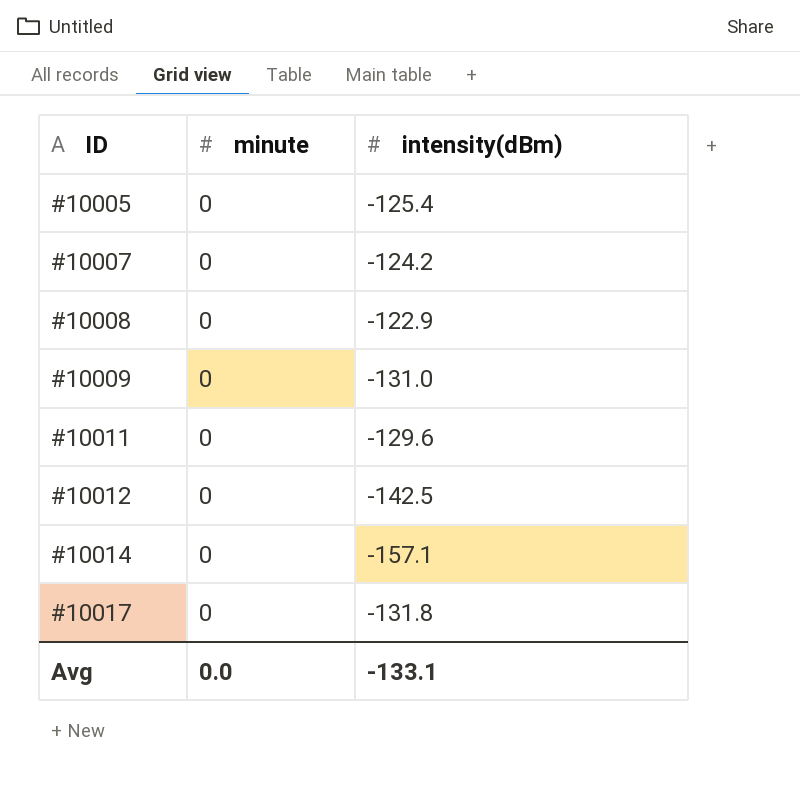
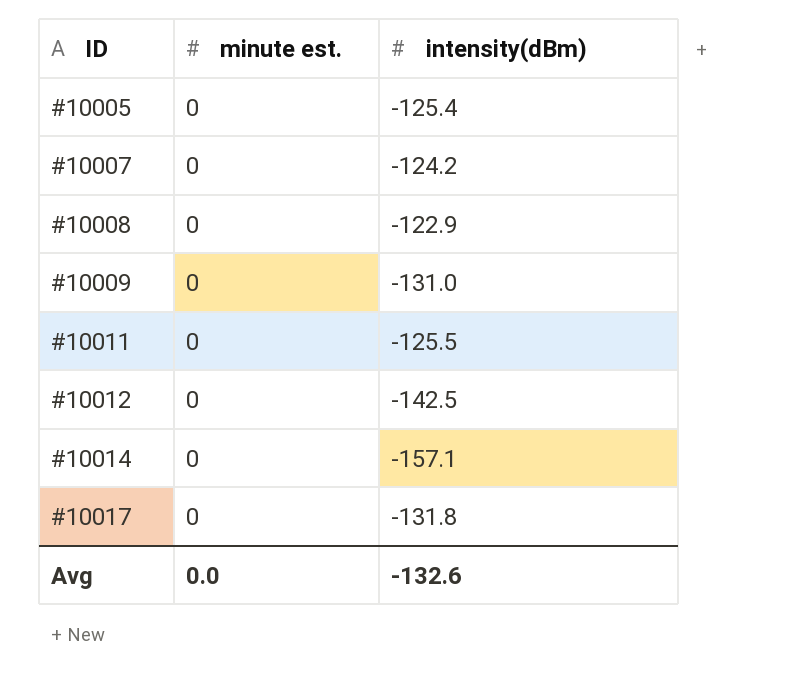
column name: minute -> minute est.
#10011 | intensity(dBm): -129.6 -> -125.5
Avg | intensity(dBm): -133.1 -> -132.6

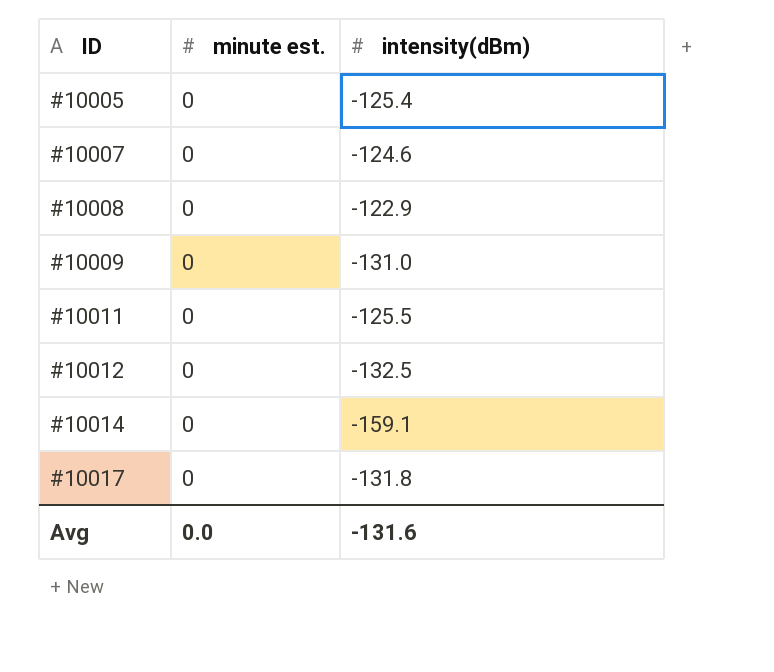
#10007 | intensity(dBm): -124.2 -> -124.6
#10012 | intensity(dBm): -142.5 -> -132.5
#10014 | intensity(dBm): -157.1 -> -159.1
Avg | intensity(dBm): -132.6 -> -131.6

